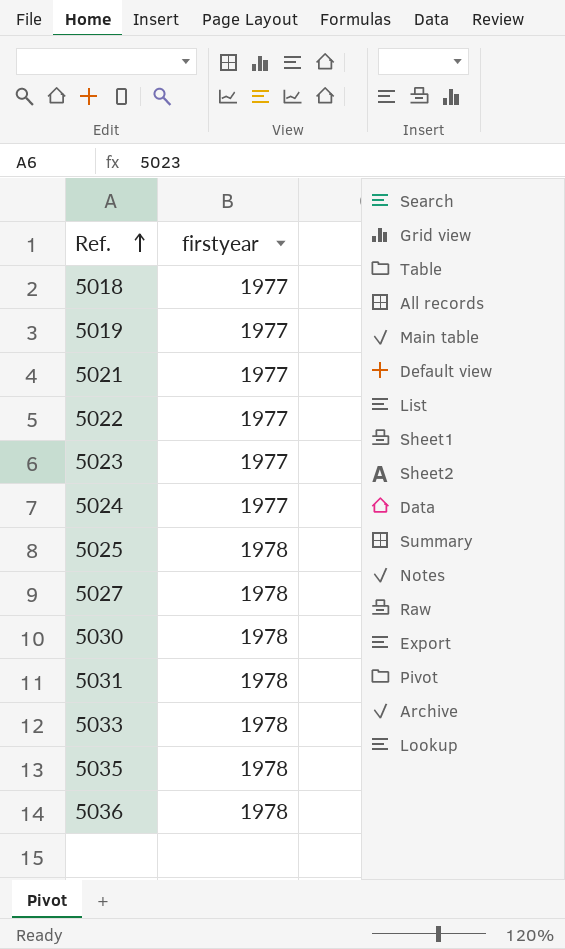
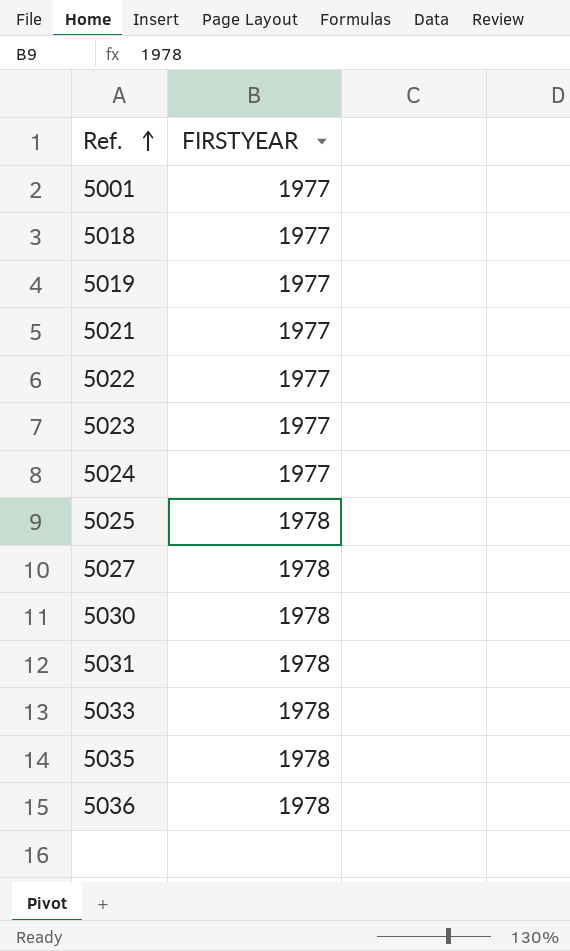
column name: firstyear -> FIRSTYEAR
row 5001: none -> 1977

